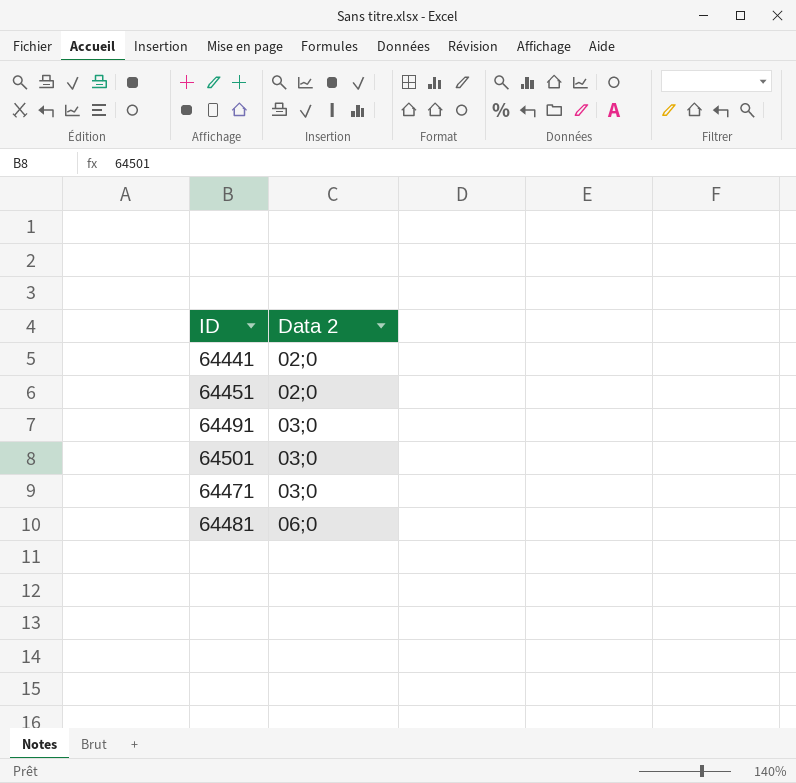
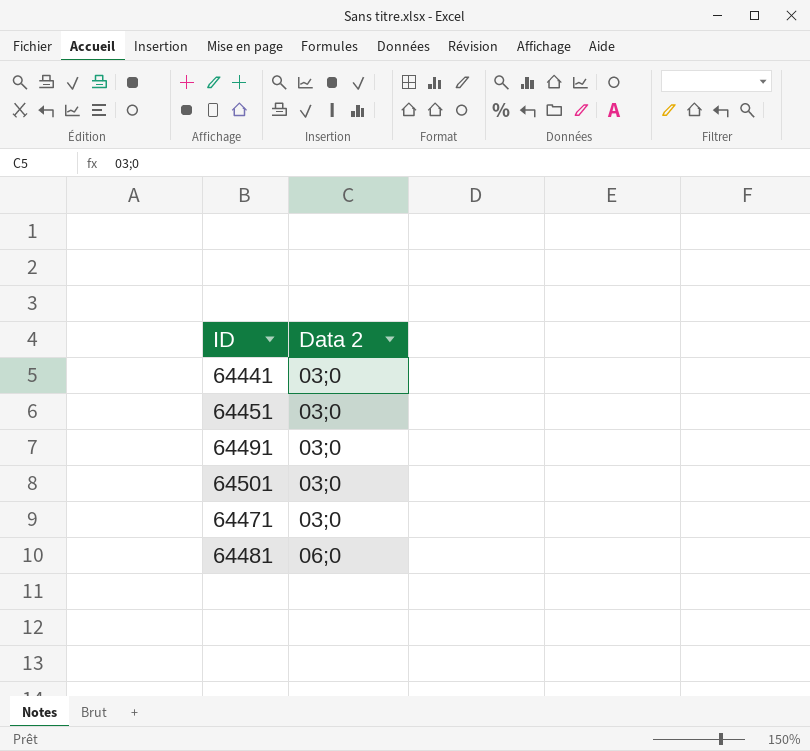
64441 | Data 2: 02;0 -> 03;0
64451 | Data 2: 02;0 -> 03;0

